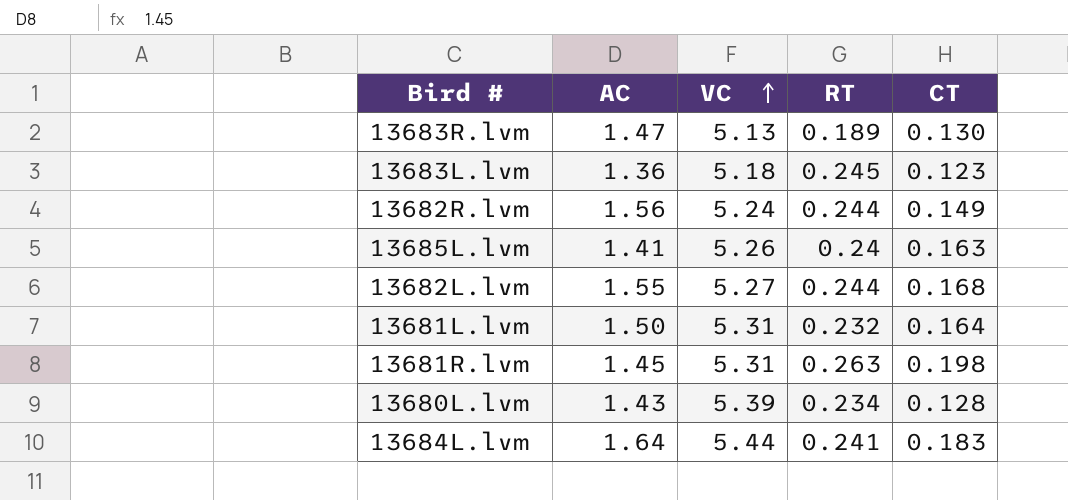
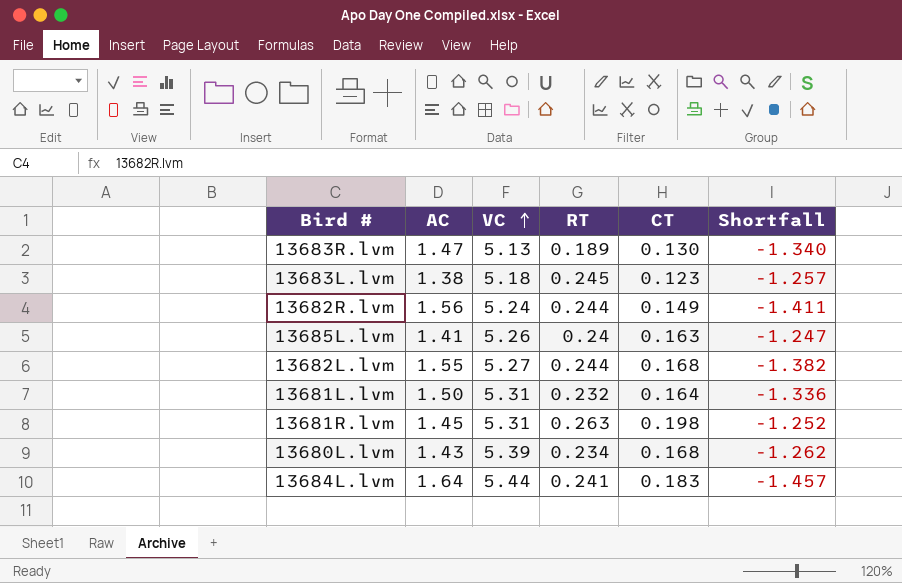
column Shortfall | formula: none -> [CT] - [AC]
13683L.lvm | AC: 1.36 -> 1.38
13680L.lvm | CT: 0.128 -> 0.168

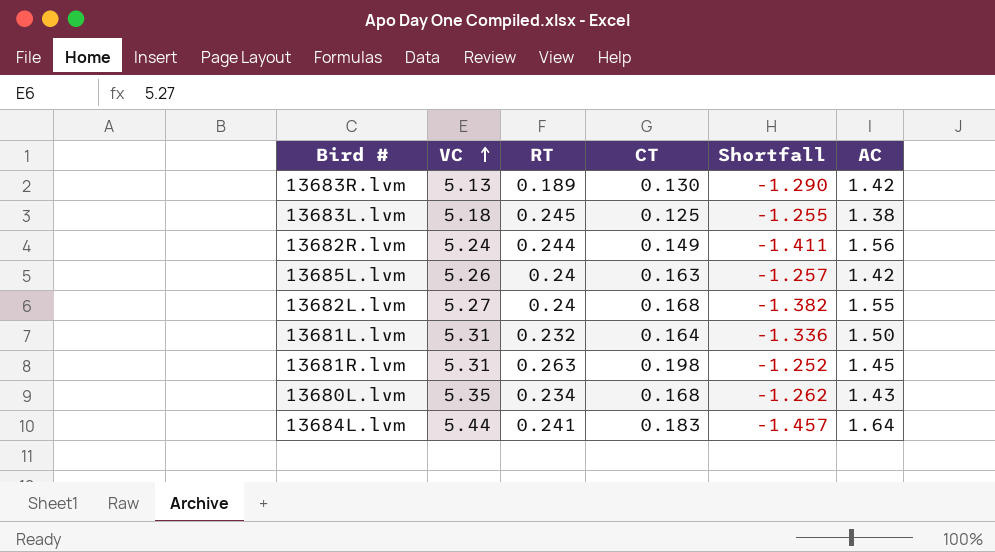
column AC | position: 2 -> 6
13683R.lvm | Shortfall: -1.340 -> -1.290
13683R.lvm | AC: 1.47 -> 1.42
13683L.lvm | CT: 0.123 -> 0.125
13683L.lvm | Shortfall: -1.257 -> -1.255
13685L.lvm | Shortfall: -1.247 -> -1.257
13685L.lvm | AC: 1.41 -> 1.42
13682L.lvm | RT: 0.244 -> 0.24
13680L.lvm | VC: 5.39 -> 5.35

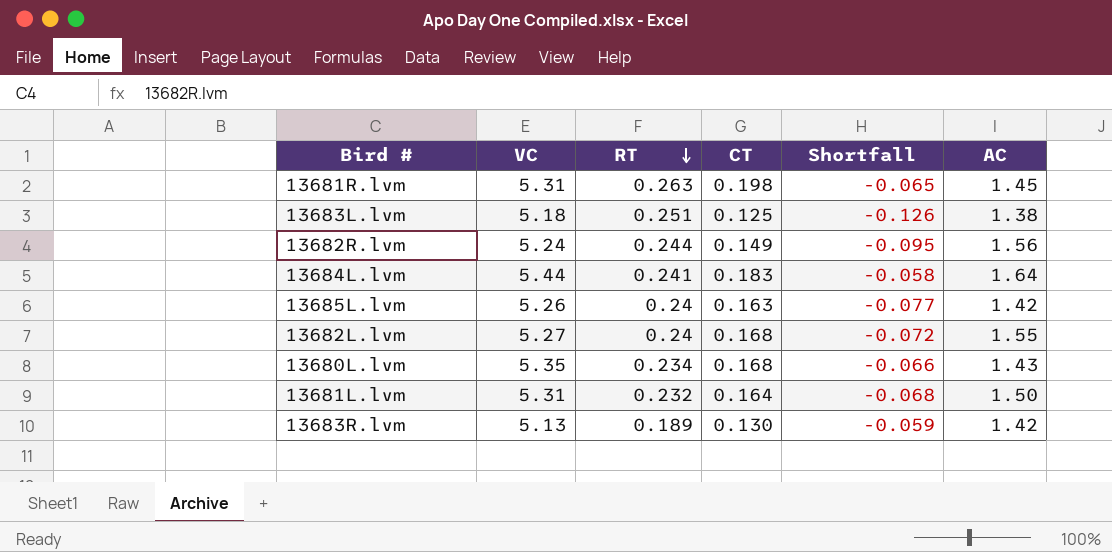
row order: VC ascending -> RT descending
column Shortfall | formula: [CT] - [AC] -> [CT] - [RT]
13683L.lvm | RT: 0.245 -> 0.251

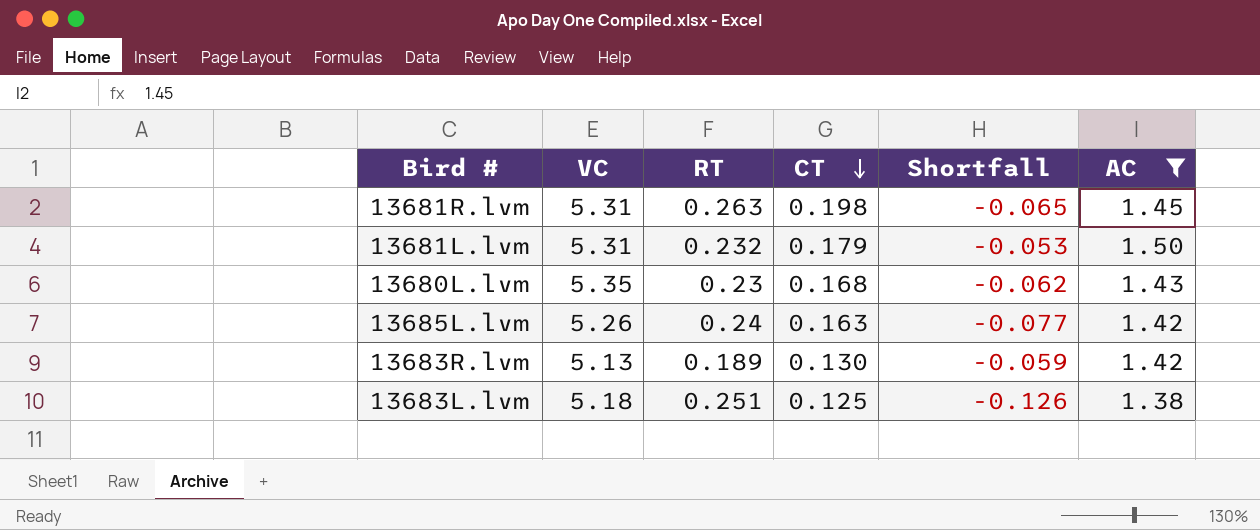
filter: none -> AC <= 1.50
row order: RT descending -> CT descending
13681L.lvm | CT: 0.164 -> 0.179
13681L.lvm | Shortfall: -0.068 -> -0.053
13680L.lvm | RT: 0.234 -> 0.23
13680L.lvm | Shortfall: -0.066 -> -0.062

